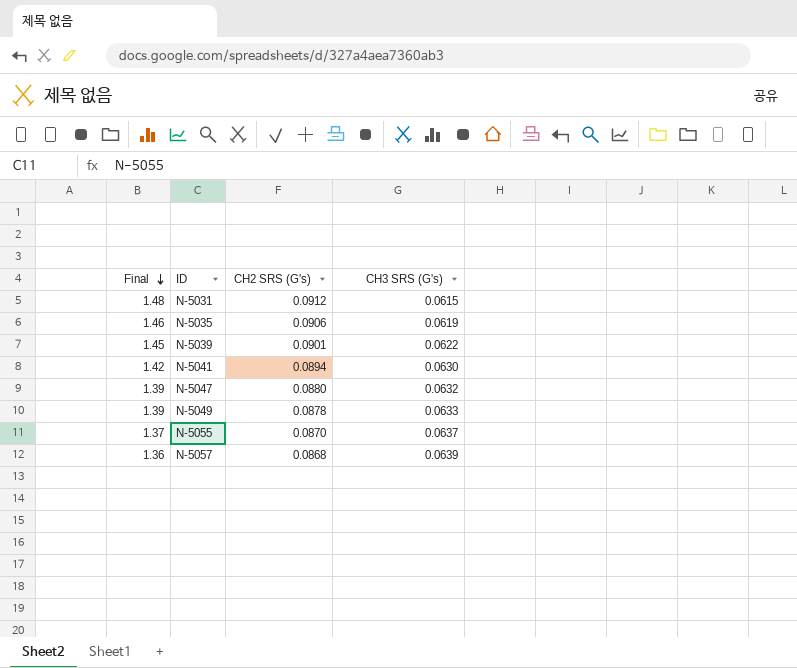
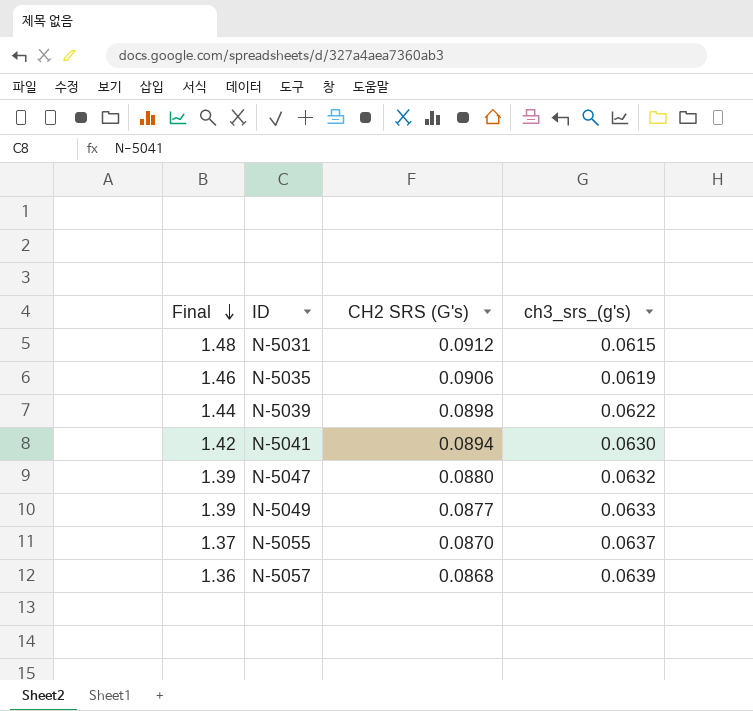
column name: CH3 SRS (G's) -> ch3_srs_(g's)
N-5039 | Final: 1.45 -> 1.44
N-5039 | CH2 SRS (G's): 0.0901 -> 0.0898
N-5049 | CH2 SRS (G's): 0.0878 -> 0.0877

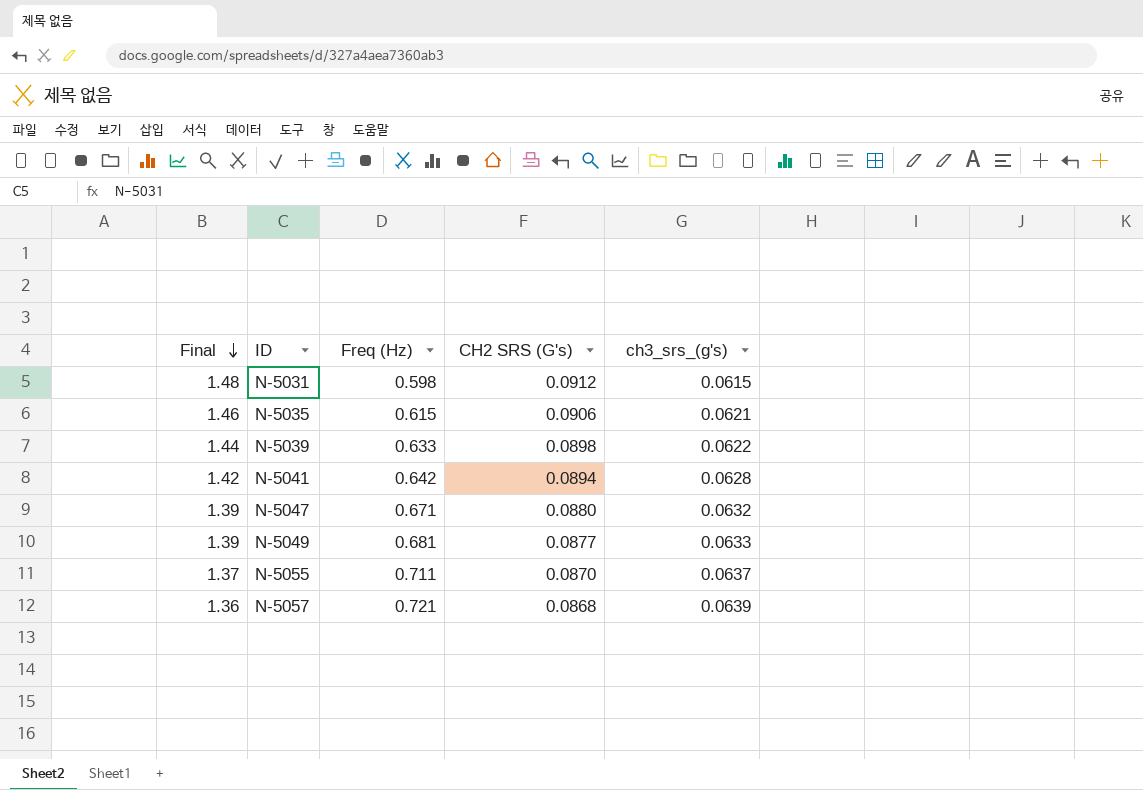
column Freq (Hz) | position: none -> 3
N-5035 | ch3_srs_(g's): 0.0619 -> 0.0621
N-5041 | ch3_srs_(g's): 0.0630 -> 0.0628

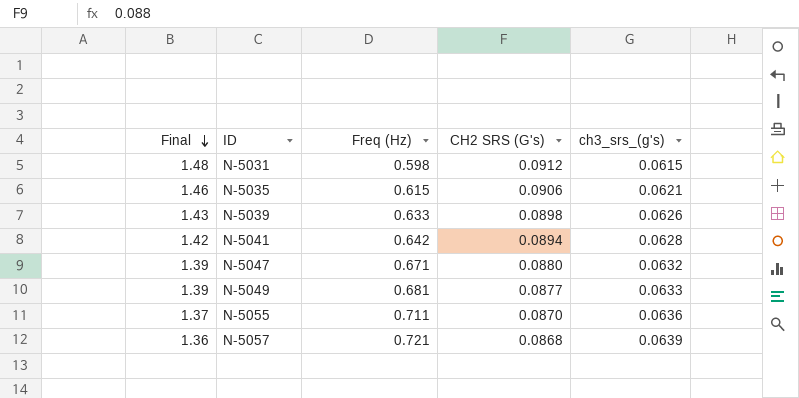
N-5039 | Final: 1.44 -> 1.43
N-5039 | ch3_srs_(g's): 0.0622 -> 0.0626
N-5055 | ch3_srs_(g's): 0.0637 -> 0.0636

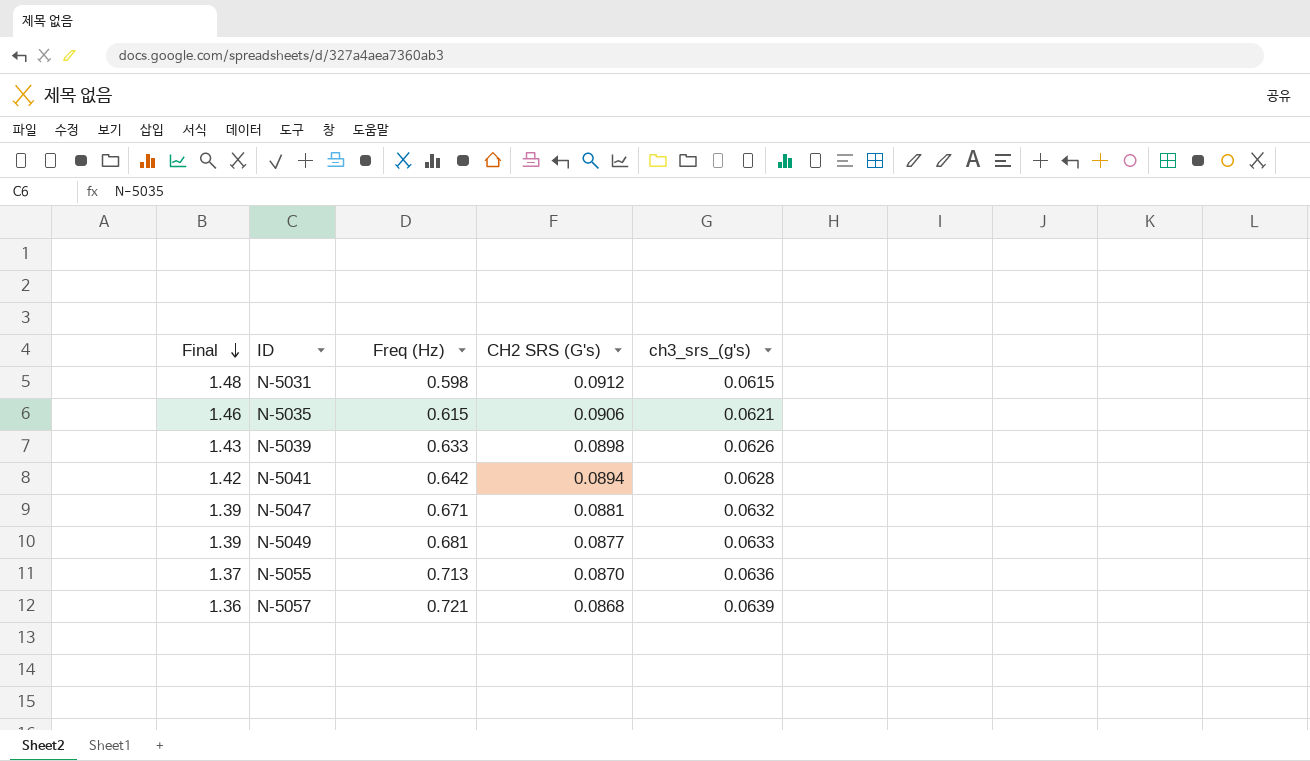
N-5047 | CH2 SRS (G's): 0.0880 -> 0.0881
N-5055 | Freq (Hz): 0.711 -> 0.713

